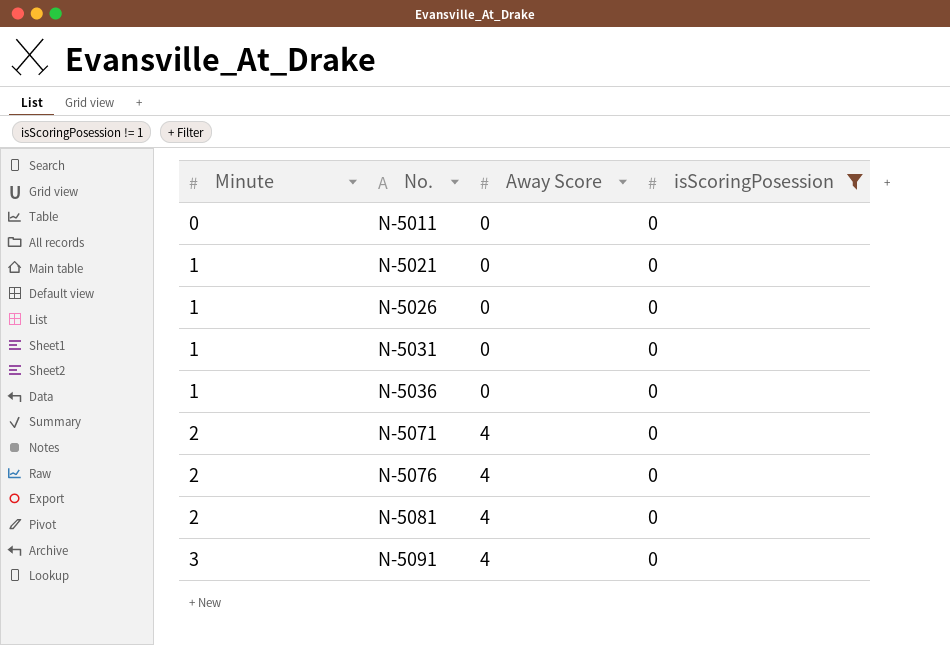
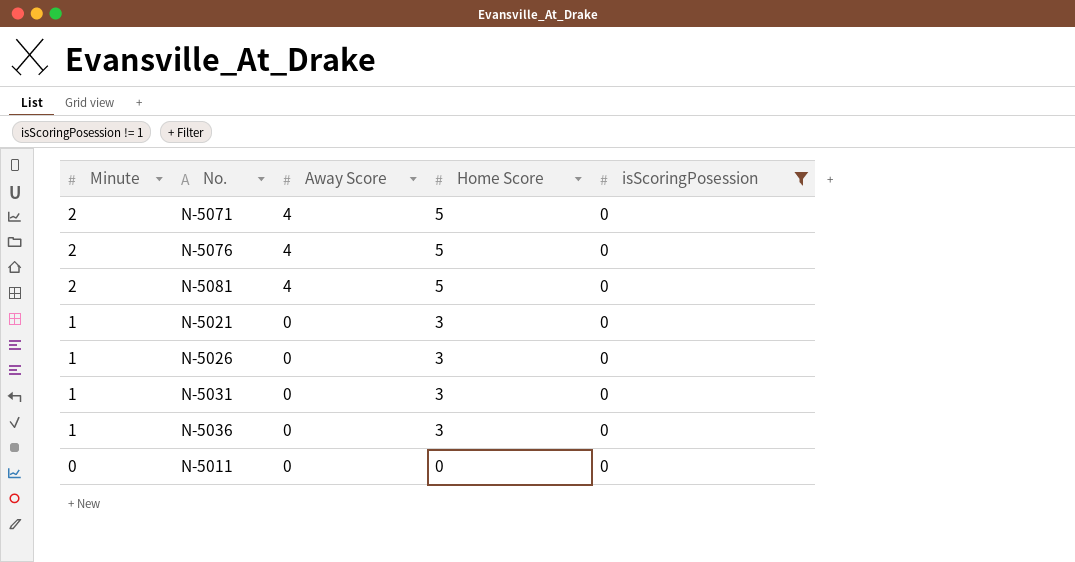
row order: Minute ascending -> Minute descending
column Home Score | position: none -> 4
row N-5091: 3 | 4 | 0 -> none

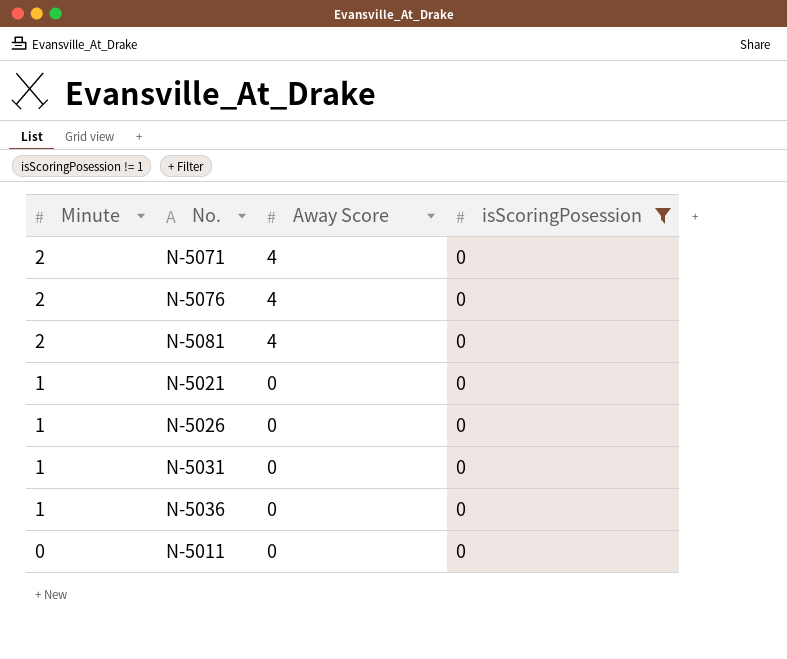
column Home Score | position: 4 -> none

